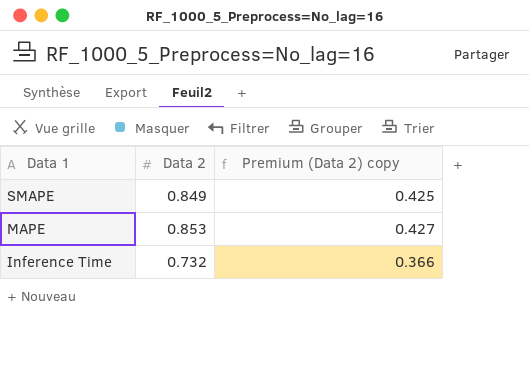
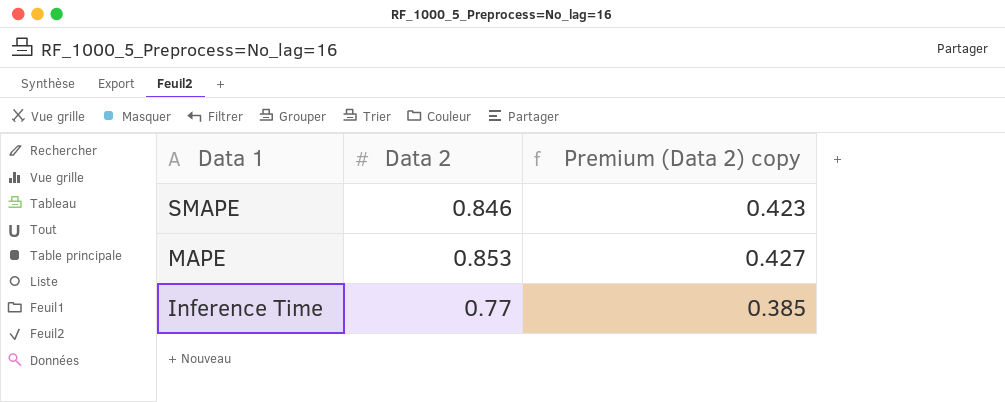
SMAPE | Data 2: 0.849 -> 0.846
SMAPE | Premium (Data 2) copy: 0.425 -> 0.423
Inference Time | Data 2: 0.732 -> 0.77
Inference Time | Premium (Data 2) copy: 0.366 -> 0.385

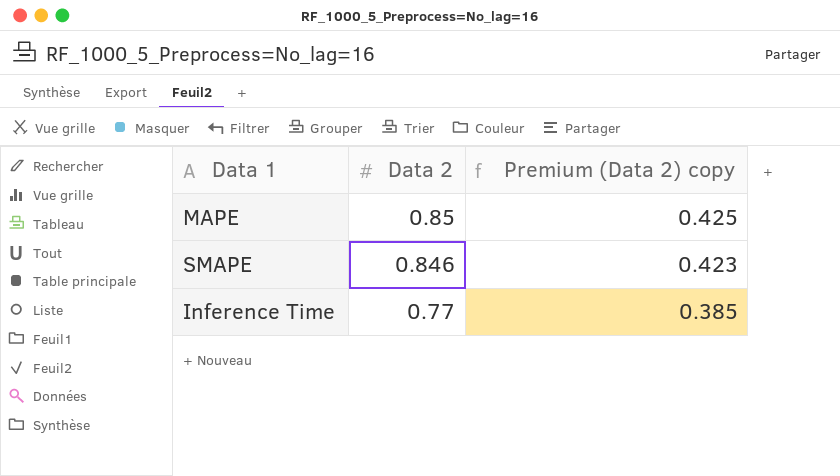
row order: Data 1 descending -> Data 2 descending
MAPE | Data 2: 0.853 -> 0.85
MAPE | Premium (Data 2) copy: 0.427 -> 0.425

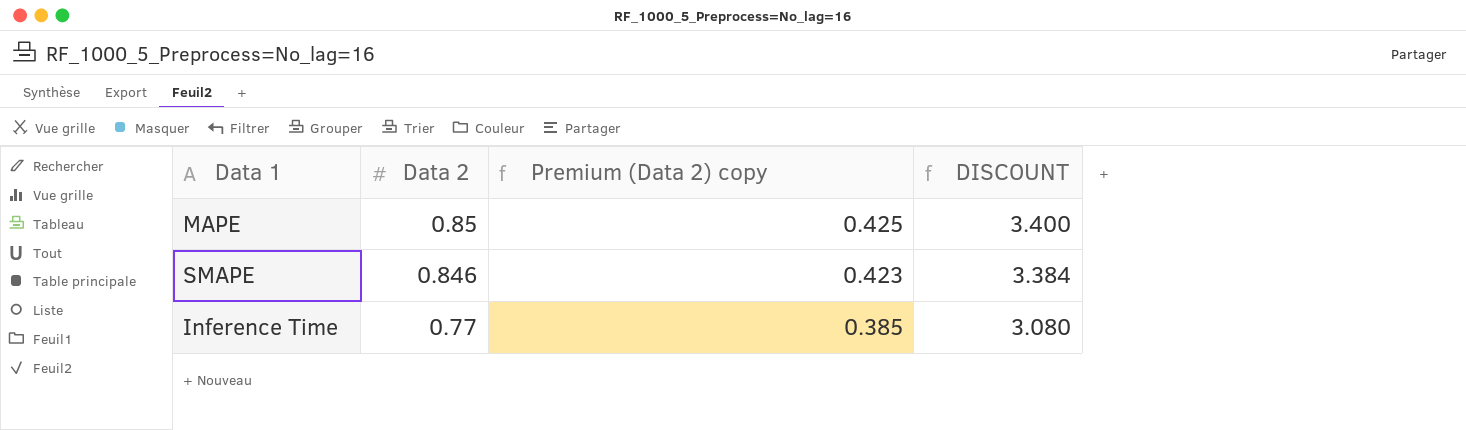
column DISCOUNT | formula: none -> [Data 2] * 4

